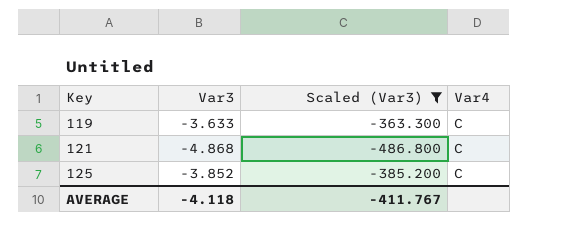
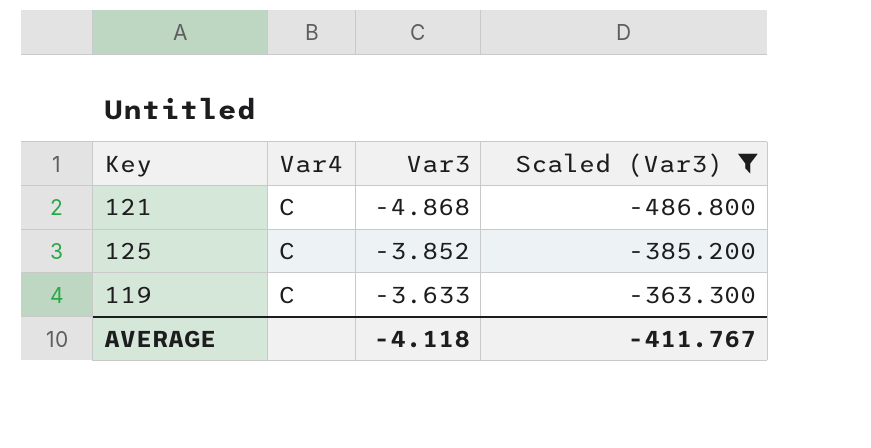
row order: Key ascending -> Var3 ascending
column Var4 | position: 4 -> 2

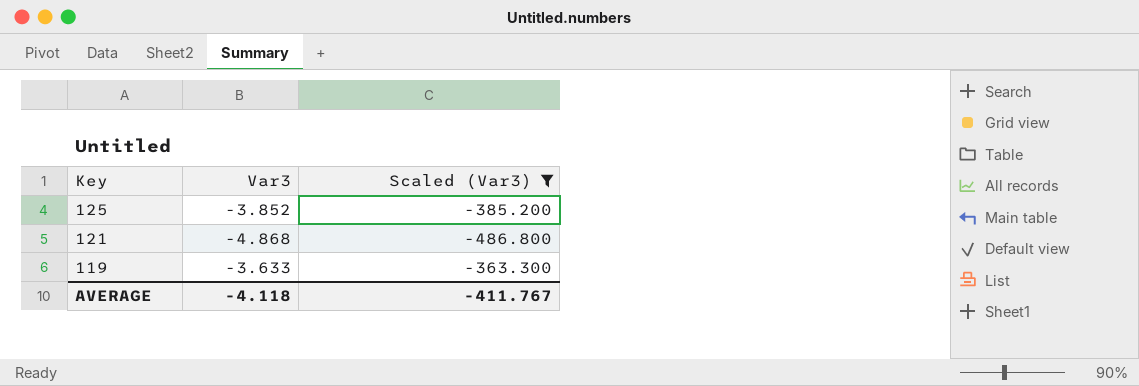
row order: Var3 ascending -> Key descending
column Var4 | position: 2 -> none

